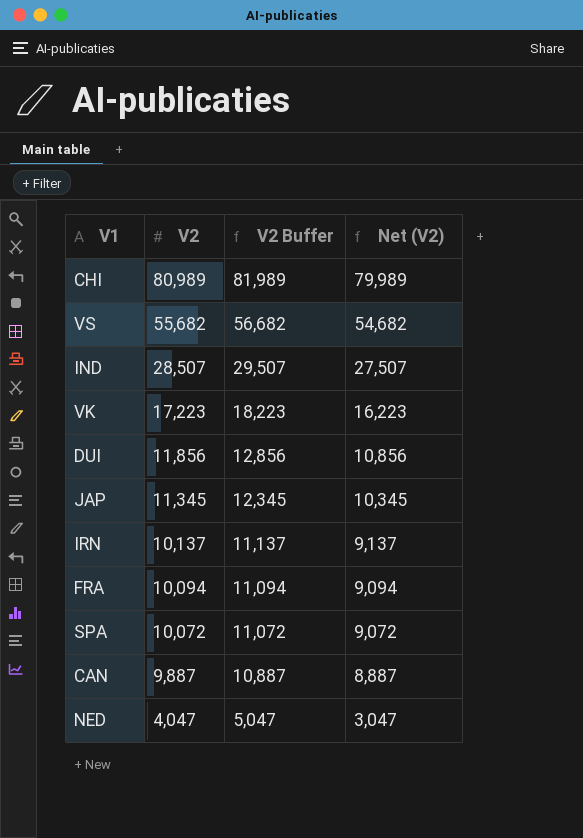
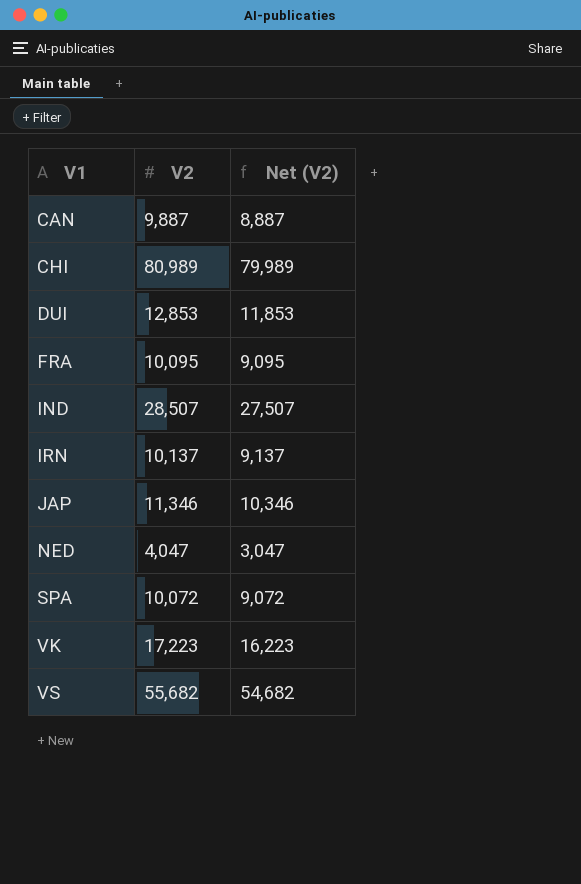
row order: V2 descending -> V1 ascending
column V2 Buffer | formula: [V2] + 1000 -> none
DUI | V2: 11,856 -> 12,853
DUI | Net (V2): 10,856 -> 11,853
FRA | V2: 10,094 -> 10,095
FRA | Net (V2): 9,094 -> 9,095
JAP | V2: 11,345 -> 11,346
JAP | Net (V2): 10,345 -> 10,346

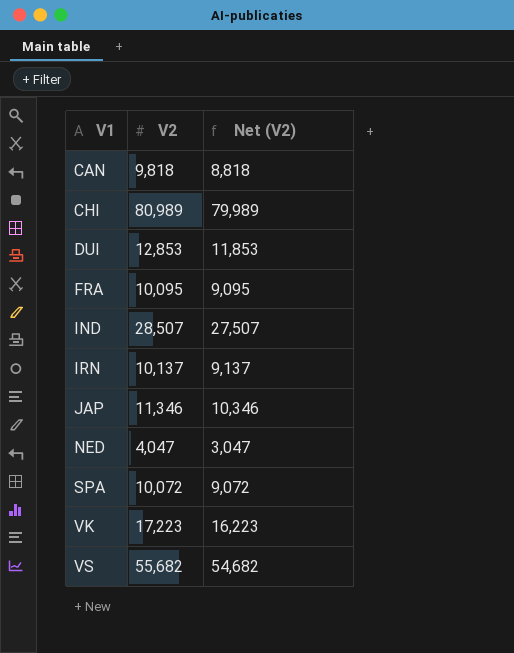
CAN | V2: 9,887 -> 9,818
CAN | Net (V2): 8,887 -> 8,818

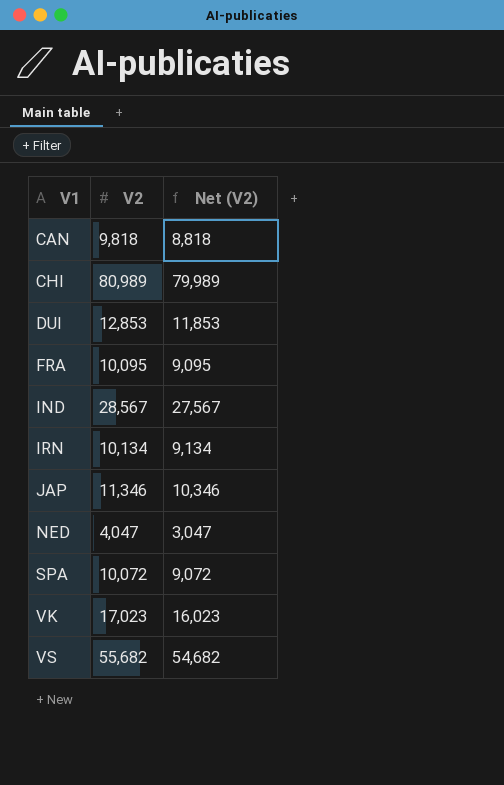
IND | V2: 28,507 -> 28,567
IND | Net (V2): 27,507 -> 27,567
IRN | V2: 10,137 -> 10,134
IRN | Net (V2): 9,137 -> 9,134
VK | V2: 17,223 -> 17,023
VK | Net (V2): 16,223 -> 16,023

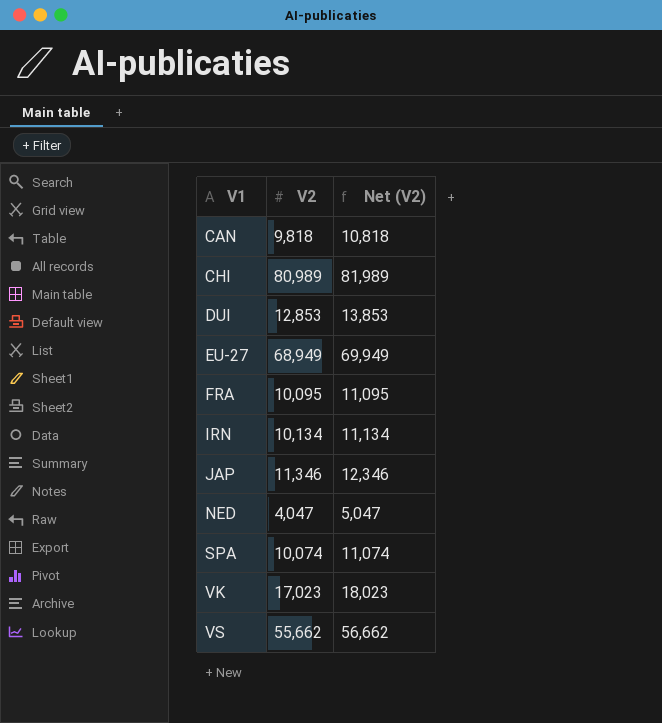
column Net (V2) | formula: [V2] - 1000 -> [V2] + 1000
row IND: 28,567 | 27,567 -> none
row EU-27: none -> 68,949 | 69,949
SPA | V2: 10,072 -> 10,074
VS | V2: 55,682 -> 55,662

